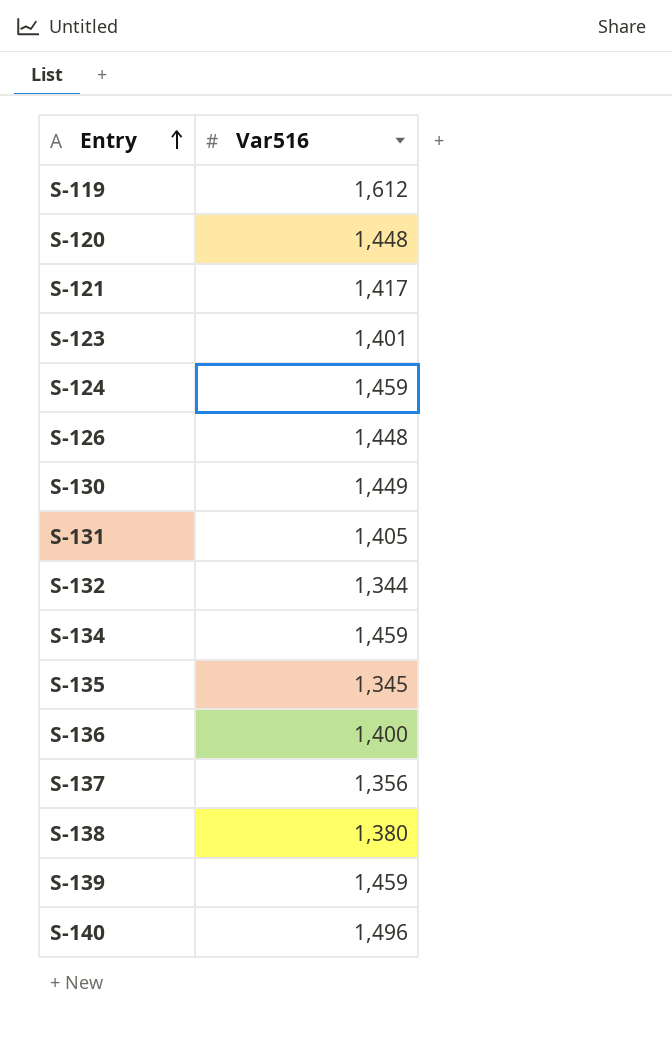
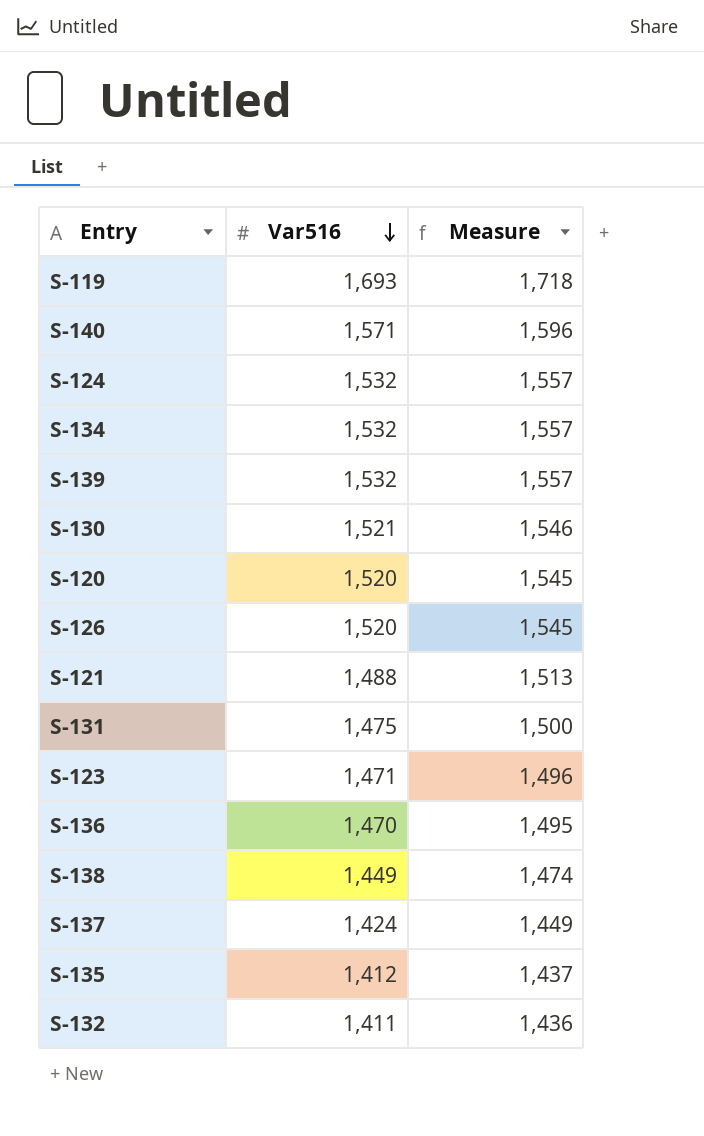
row order: Entry ascending -> Var516 descending
column Measure | formula: none -> [Var516] + 25
S-119 | Var516: 1,612 -> 1,693
S-140 | Var516: 1,496 -> 1,571
S-124 | Var516: 1,459 -> 1,532
S-134 | Var516: 1,459 -> 1,532
S-139 | Var516: 1,459 -> 1,532
S-130 | Var516: 1,449 -> 1,521
S-120 | Var516: 1,448 -> 1,520
S-126 | Var516: 1,448 -> 1,520
S-121 | Var516: 1,417 -> 1,488
S-131 | Var516: 1,405 -> 1,475
S-123 | Var516: 1,401 -> 1,471
S-136 | Var516: 1,400 -> 1,470
S-138 | Var516: 1,380 -> 1,449
S-137 | Var516: 1,356 -> 1,424
S-135 | Var516: 1,345 -> 1,412
S-132 | Var516: 1,344 -> 1,411

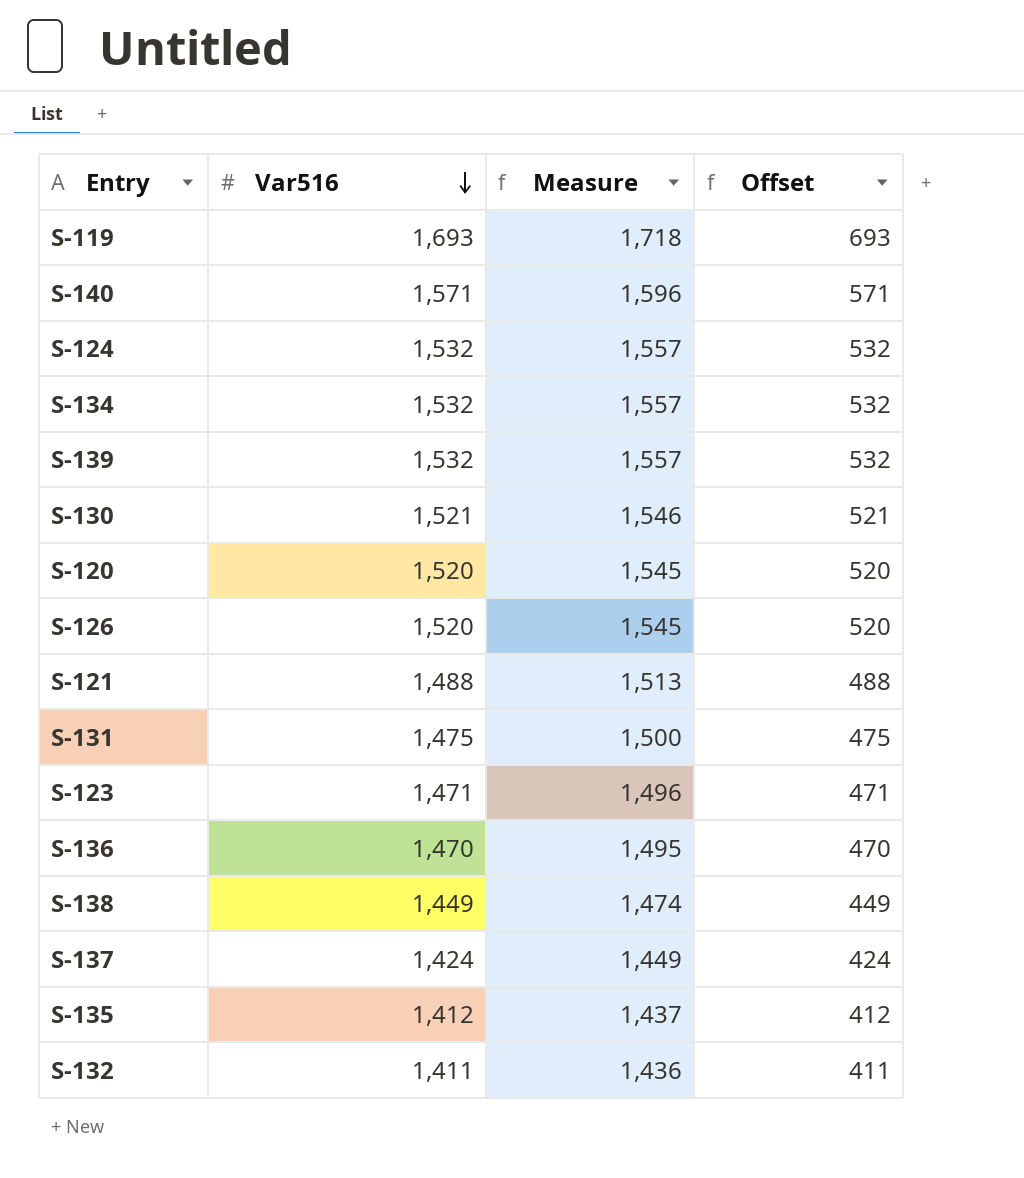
column Offset | formula: none -> [Var516] - 1000

